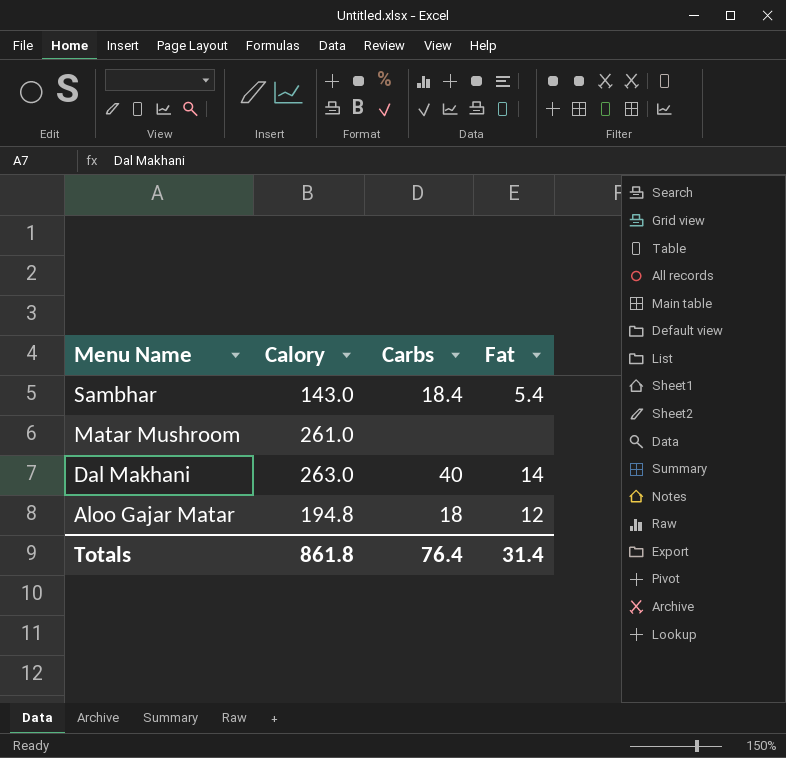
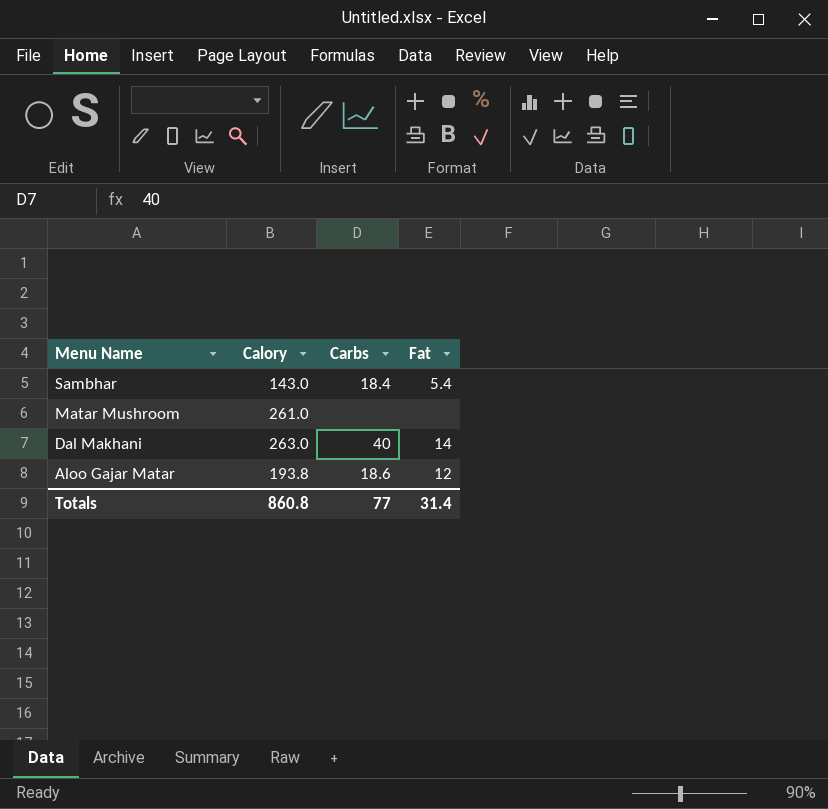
Aloo Gajar Matar | Calory: 194.8 -> 193.8
Aloo Gajar Matar | Carbs: 18 -> 18.6
Totals | Calory: 861.8 -> 860.8
Totals | Carbs: 76.4 -> 77

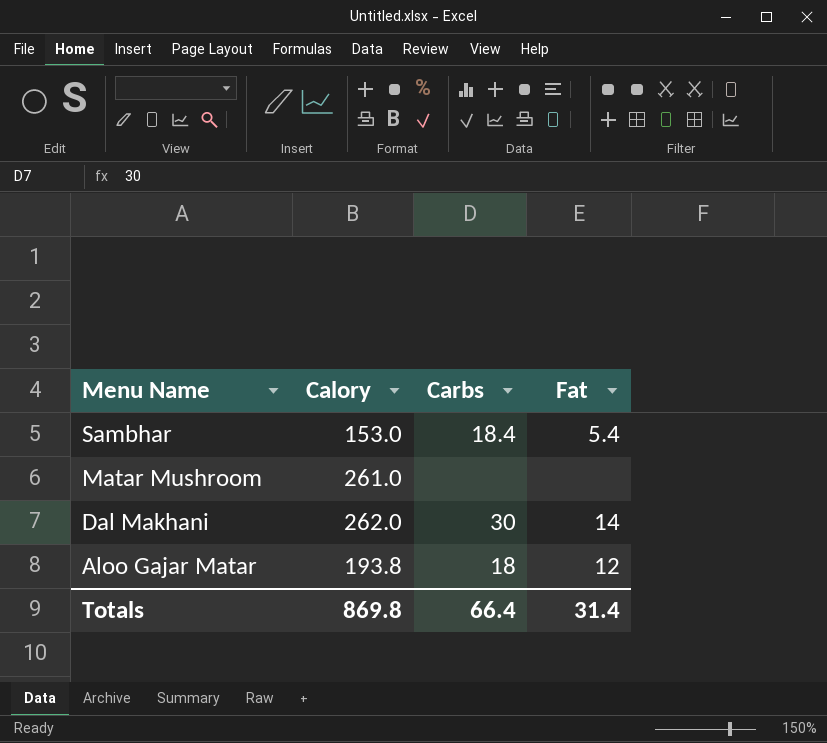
Sambhar | Calory: 143.0 -> 153.0
Dal Makhani | Calory: 263.0 -> 262.0
Dal Makhani | Carbs: 40 -> 30
Aloo Gajar Matar | Carbs: 18.6 -> 18
Totals | Calory: 860.8 -> 869.8
Totals | Carbs: 77 -> 66.4

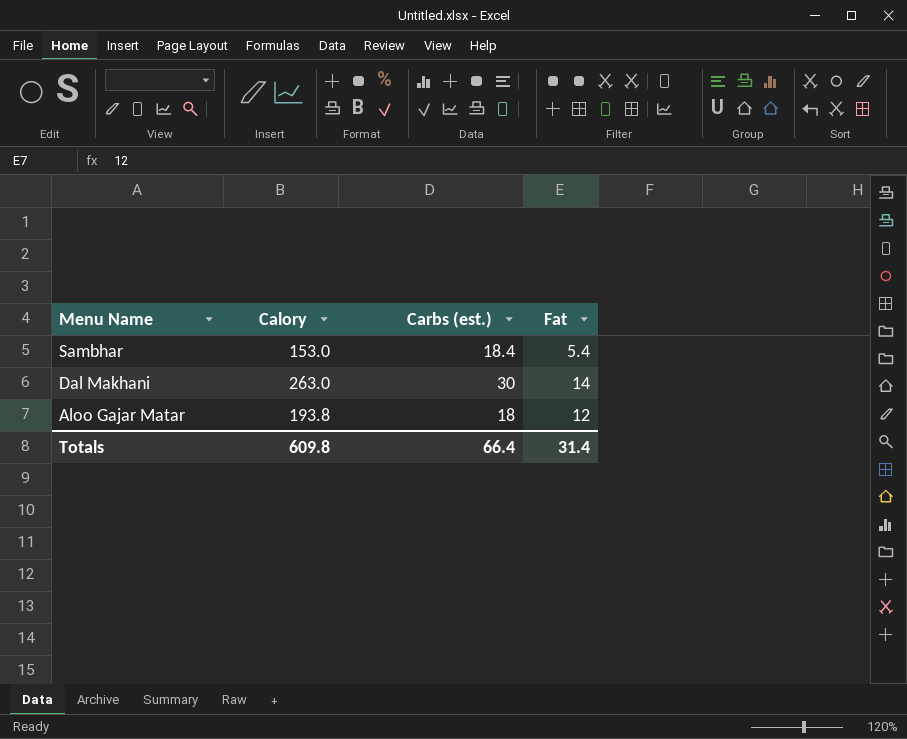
column name: Carbs -> Carbs (est.)
row Matar Mushroom: 261.0 | none | none -> none
Dal Makhani | Calory: 262.0 -> 263.0
Totals | Calory: 869.8 -> 609.8

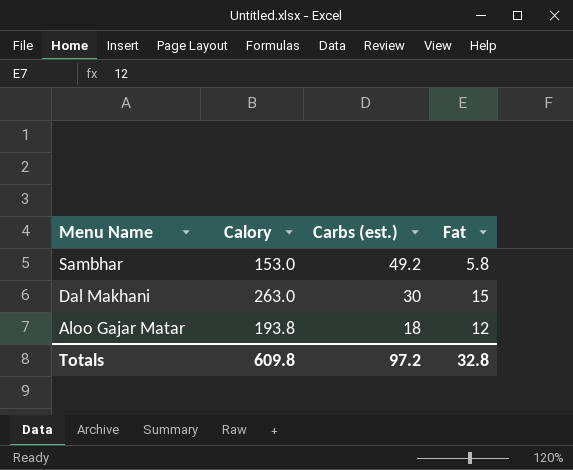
Sambhar | Carbs (est.): 18.4 -> 49.2
Sambhar | Fat: 5.4 -> 5.8
Dal Makhani | Fat: 14 -> 15
Totals | Carbs (est.): 66.4 -> 97.2
Totals | Fat: 31.4 -> 32.8

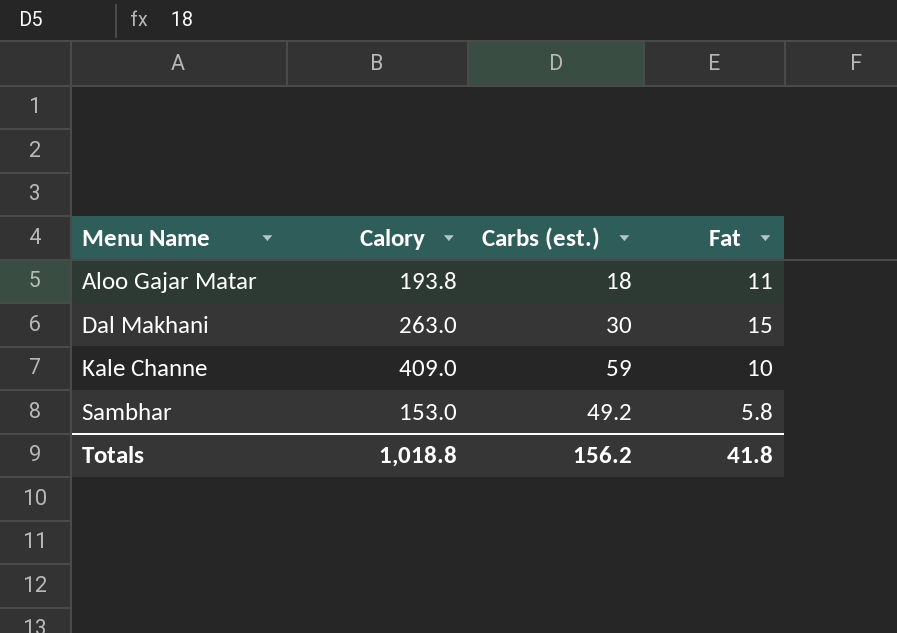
row order: Menu Name descending -> Menu Name ascending
Aloo Gajar Matar | Fat: 12 -> 11
row Kale Channe: none -> 409.0 | 59 | 10
Totals | Calory: 609.8 -> 1,018.8
Totals | Carbs (est.): 97.2 -> 156.2
Totals | Fat: 32.8 -> 41.8

